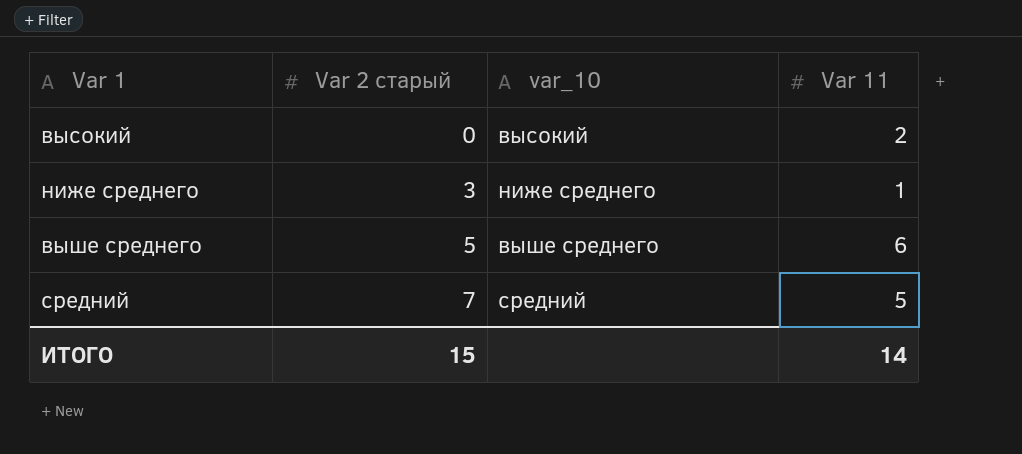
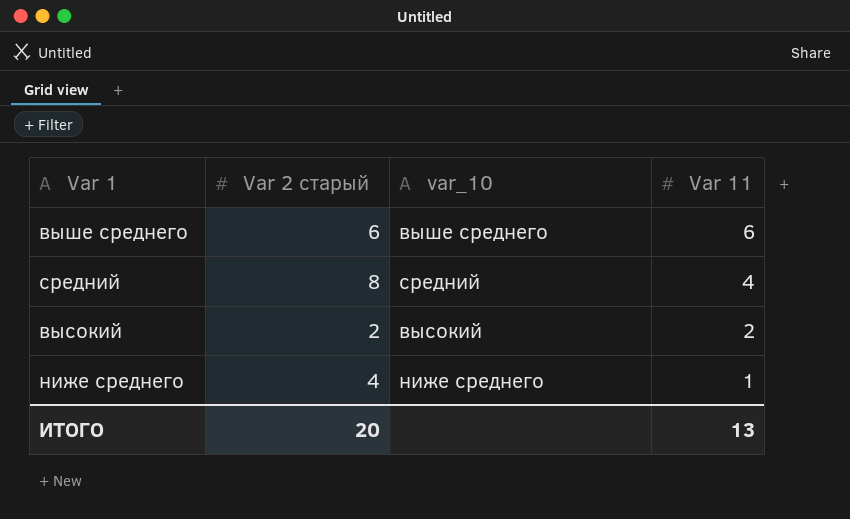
row order: Var 2 старый ascending -> Var 11 descending
выше среднего | Var 2 старый: 5 -> 6
средний | Var 2 старый: 7 -> 8
средний | Var 11: 5 -> 4
высокий | Var 2 старый: 0 -> 2
ниже среднего | Var 2 старый: 3 -> 4
ИТОГО | Var 2 старый: 15 -> 20
ИТОГО | Var 11: 14 -> 13

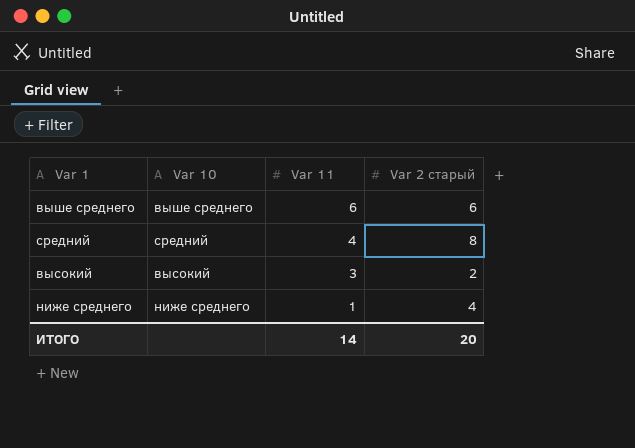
column name: var_10 -> Var 10
column Var 2 старый | position: 2 -> 4
высокий | Var 11: 2 -> 3
ИТОГО | Var 11: 13 -> 14

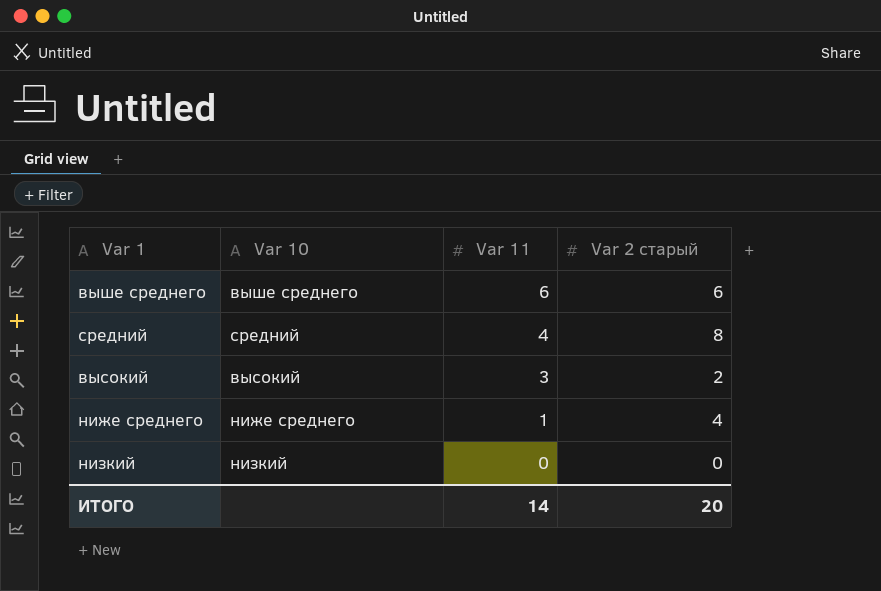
row низкий: none -> низкий | 0 | 0

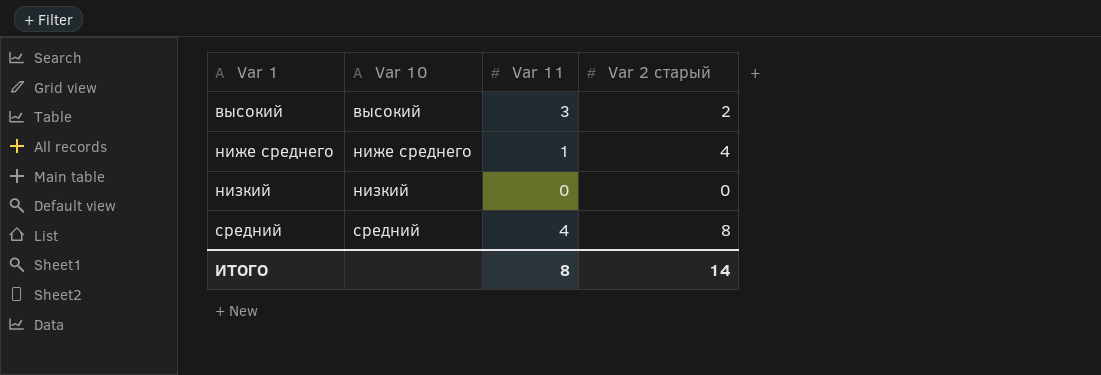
row order: Var 11 descending -> Var 1 ascending
row выше среднего: выше среднего | 6 | 6 -> none
ИТОГО | Var 11: 14 -> 8
ИТОГО | Var 2 старый: 20 -> 14

